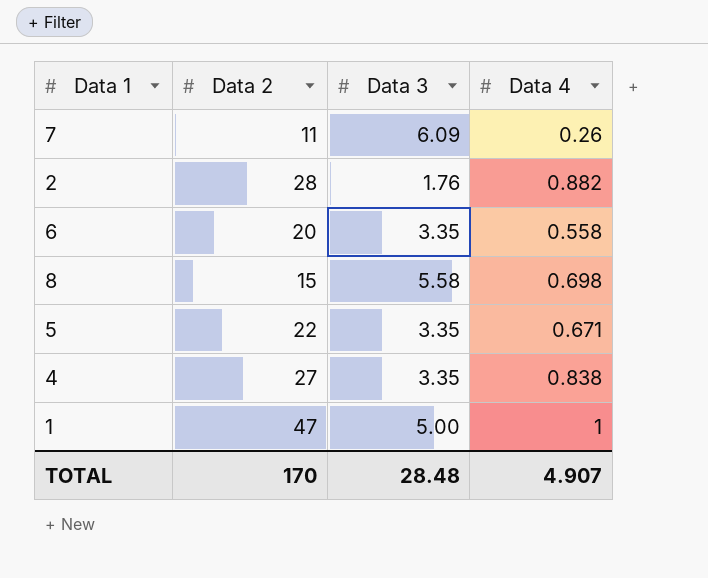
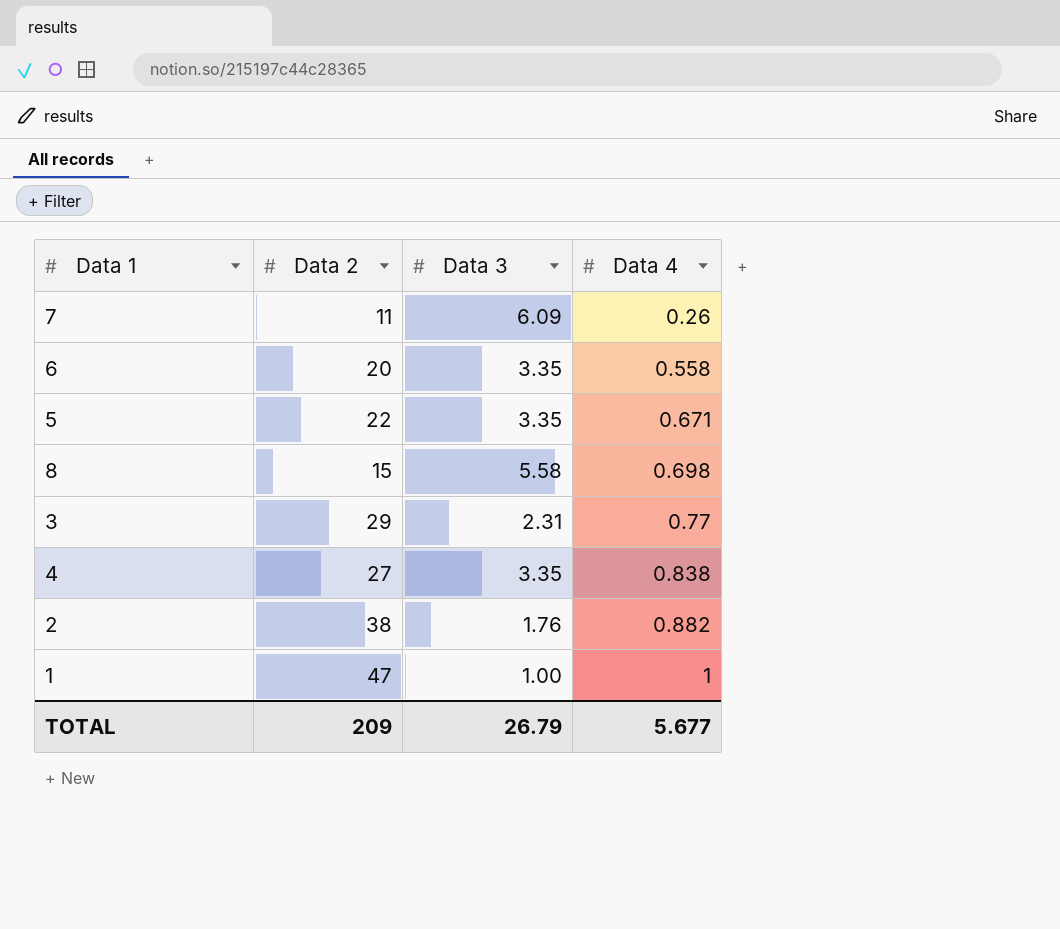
row order: none -> Data 4 ascending
row 3: none -> 29 | 2.31 | 0.77
2 | Data 2: 28 -> 38
1 | Data 3: 5.00 -> 1.00
TOTAL | Data 2: 170 -> 209
TOTAL | Data 3: 28.48 -> 26.79
TOTAL | Data 4: 4.907 -> 5.677

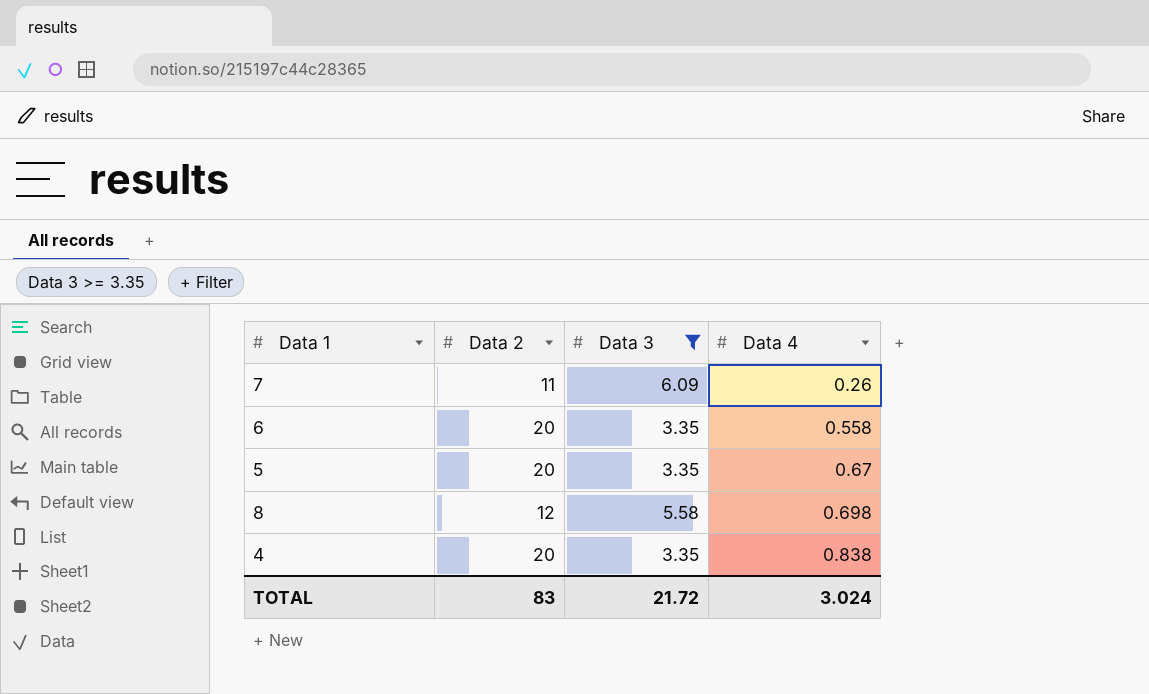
filter: none -> Data 3 >= 3.35
5 | Data 2: 22 -> 20
5 | Data 4: 0.671 -> 0.67
8 | Data 2: 15 -> 12
4 | Data 2: 27 -> 20
TOTAL | Data 2: 209 -> 83
TOTAL | Data 3: 26.79 -> 21.72
TOTAL | Data 4: 5.677 -> 3.024

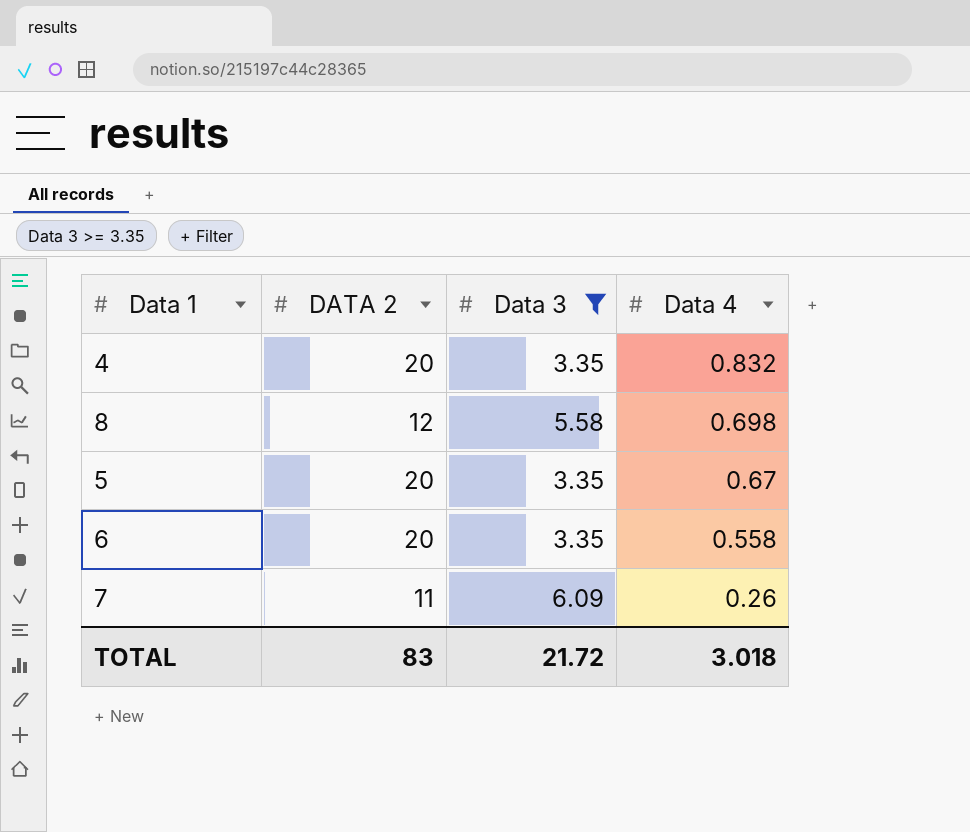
row order: Data 4 ascending -> Data 4 descending
column name: Data 2 -> DATA 2
4 | Data 4: 0.838 -> 0.832
TOTAL | Data 4: 3.024 -> 3.018

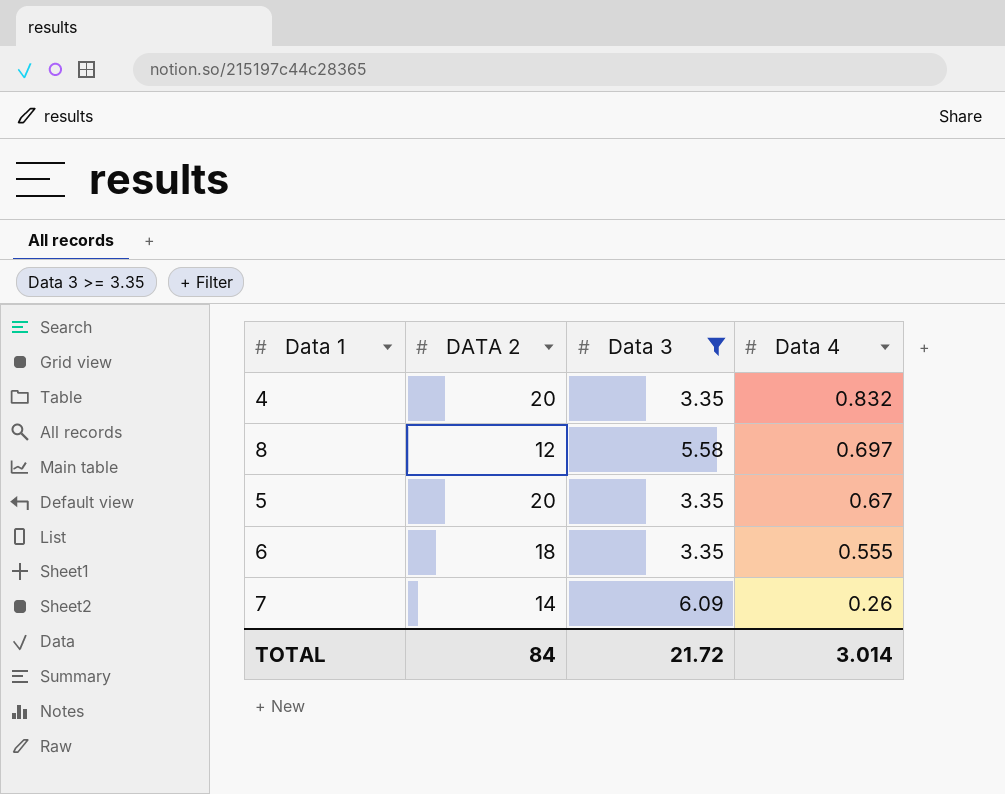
8 | Data 4: 0.698 -> 0.697
6 | DATA 2: 20 -> 18
6 | Data 4: 0.558 -> 0.555
7 | DATA 2: 11 -> 14
TOTAL | DATA 2: 83 -> 84
TOTAL | Data 4: 3.018 -> 3.014

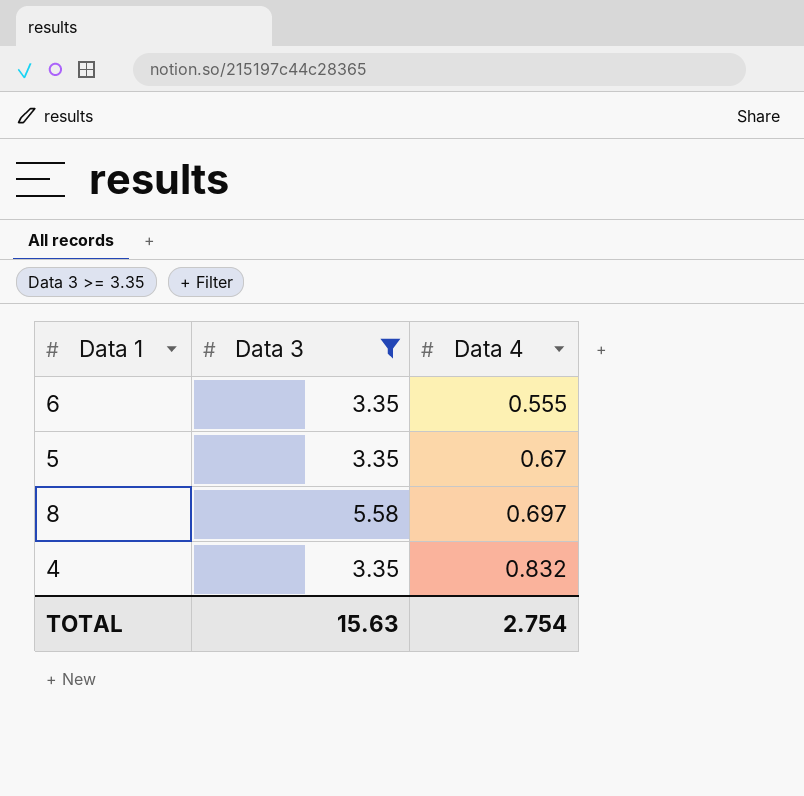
row order: Data 4 descending -> Data 4 ascending
column DATA 2 | position: 2 -> none
row 7: 14 | 6.09 | 0.26 -> none
TOTAL | Data 3: 21.72 -> 15.63
TOTAL | Data 4: 3.014 -> 2.754

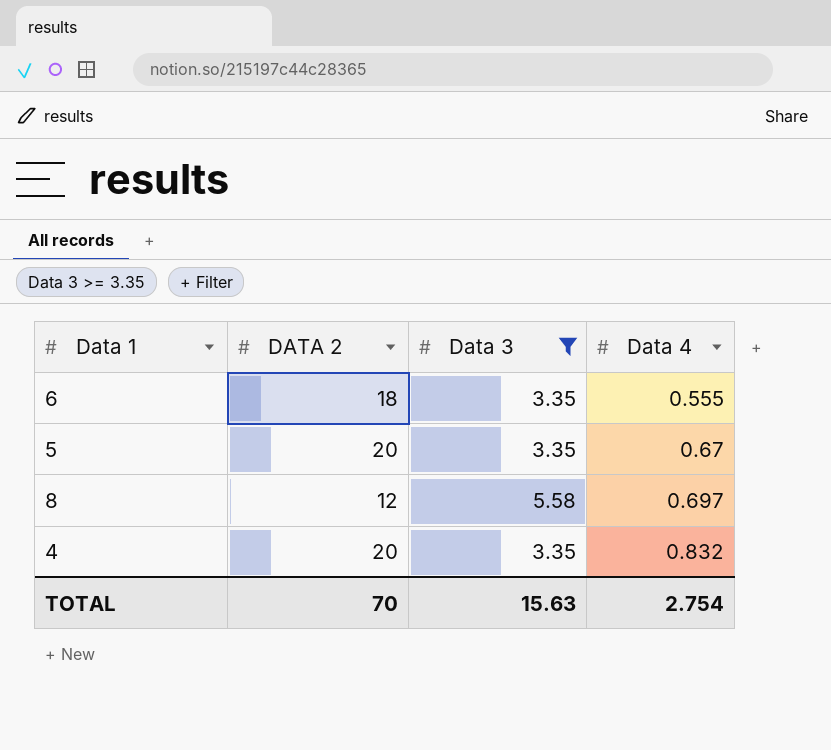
column DATA 2 | position: none -> 2

